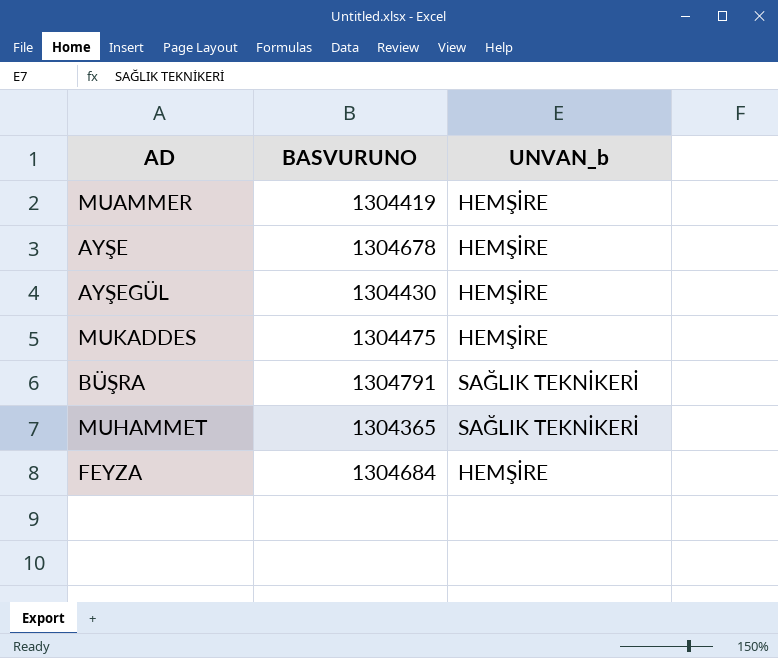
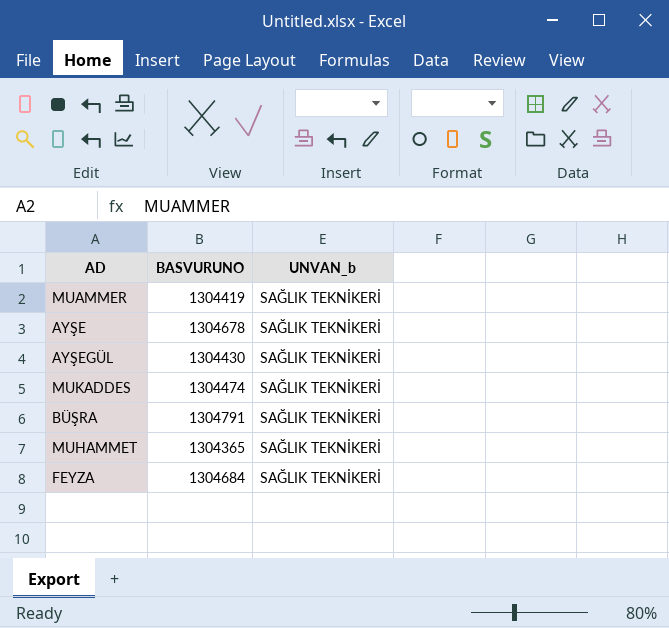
MUAMMER | UNVAN_b: HEMŞİRE -> SAĞLIK TEKNİKERİ
AYŞE | UNVAN_b: HEMŞİRE -> SAĞLIK TEKNİKERİ
AYŞEGÜL | UNVAN_b: HEMŞİRE -> SAĞLIK TEKNİKERİ
MUKADDES | BASVURUNO: 1304475 -> 1304474
MUKADDES | UNVAN_b: HEMŞİRE -> SAĞLIK TEKNİKERİ
FEYZA | UNVAN_b: HEMŞİRE -> SAĞLIK TEKNİKERİ

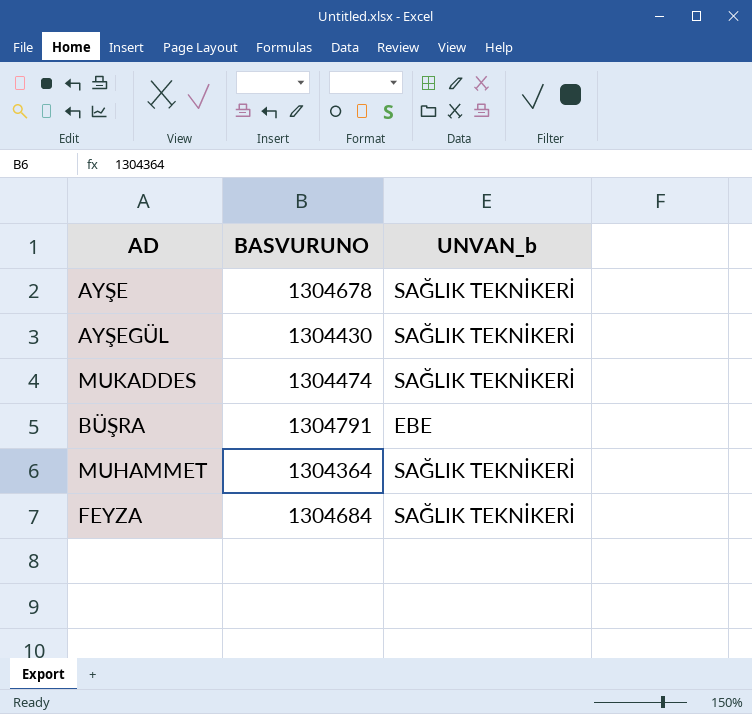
row MUAMMER: 1304419 | SAĞLIK TEKNİKERİ -> none
BÜŞRA | UNVAN_b: SAĞLIK TEKNİKERİ -> EBE
MUHAMMET | BASVURUNO: 1304365 -> 1304364

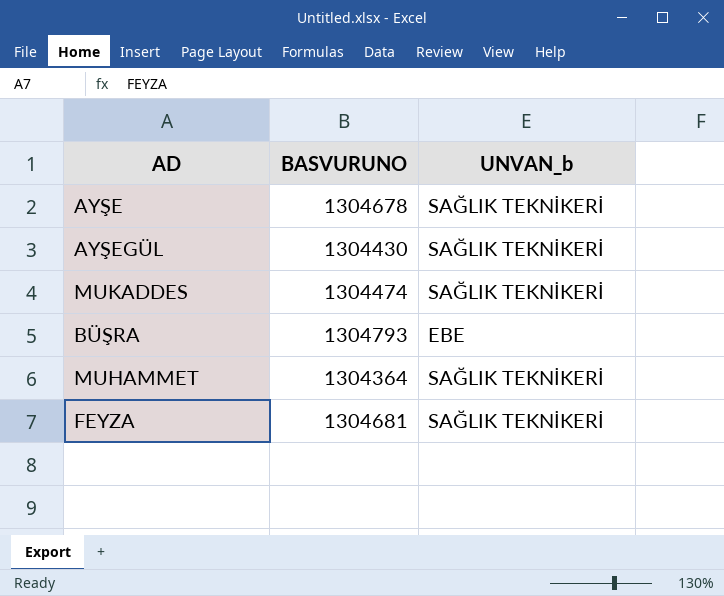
BÜŞRA | BASVURUNO: 1304791 -> 1304793
FEYZA | BASVURUNO: 1304684 -> 1304681

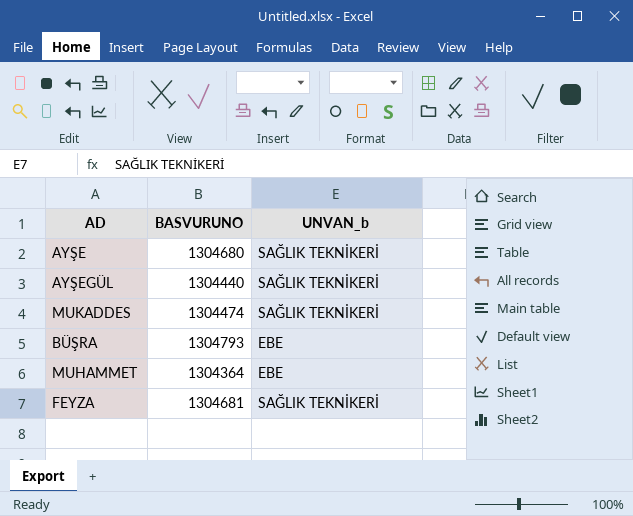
AYŞE | BASVURUNO: 1304678 -> 1304680
AYŞEGÜL | BASVURUNO: 1304430 -> 1304440
MUHAMMET | UNVAN_b: SAĞLIK TEKNİKERİ -> EBE

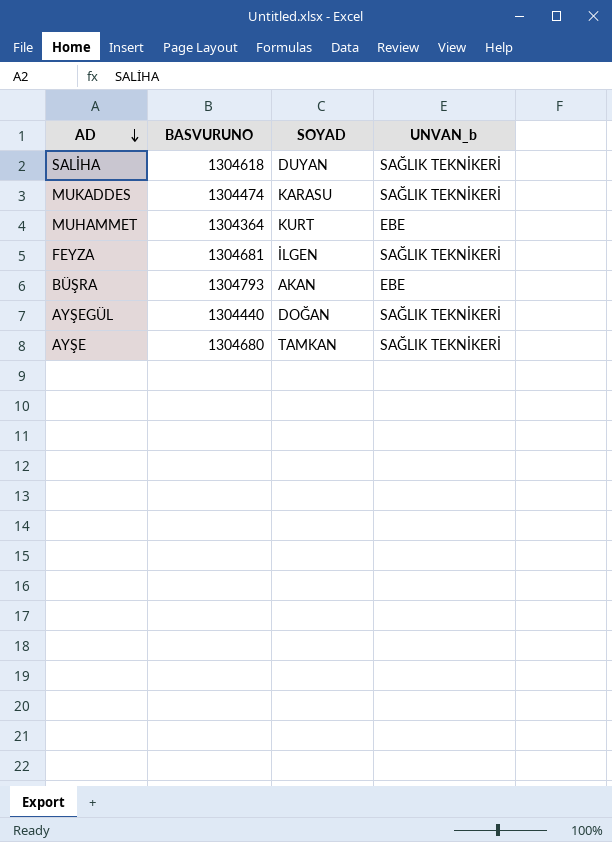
row order: none -> AD descending
column SOYAD | position: none -> 3
row SALİHA: none -> 1304618 | DUYAN | SAĞLIK TEKNİKERİ

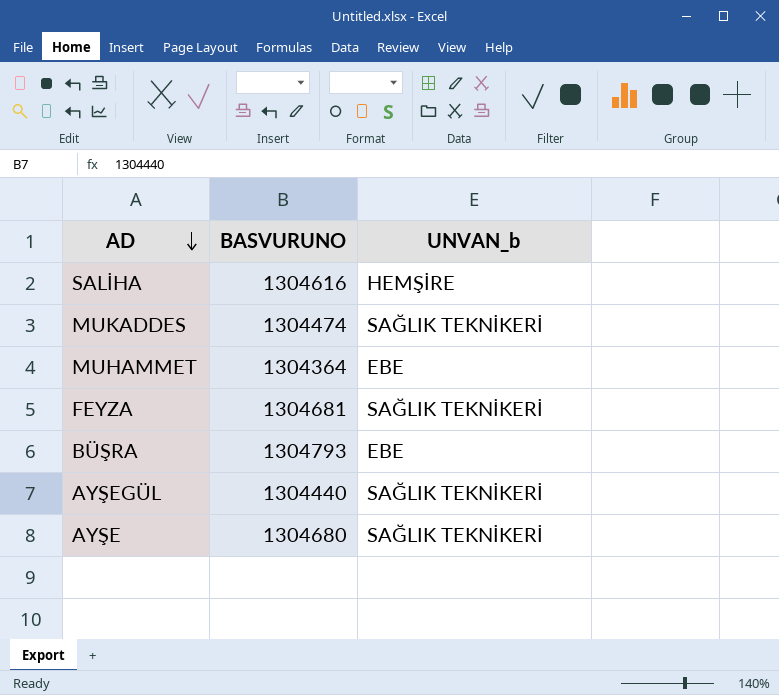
column SOYAD | position: 3 -> none
SALİHA | BASVURUNO: 1304618 -> 1304616
SALİHA | UNVAN_b: SAĞLIK TEKNİKERİ -> HEMŞİRE

